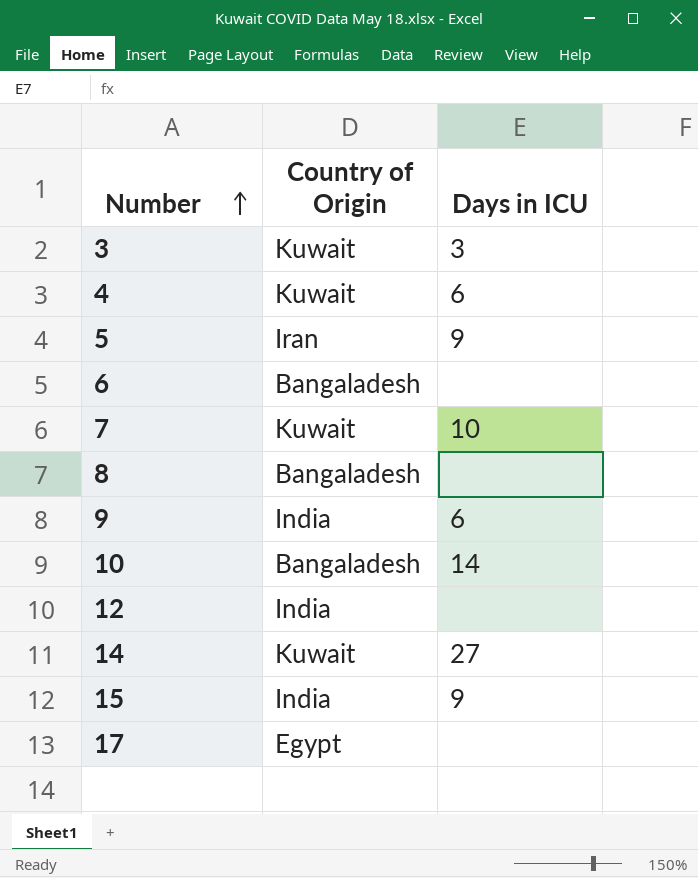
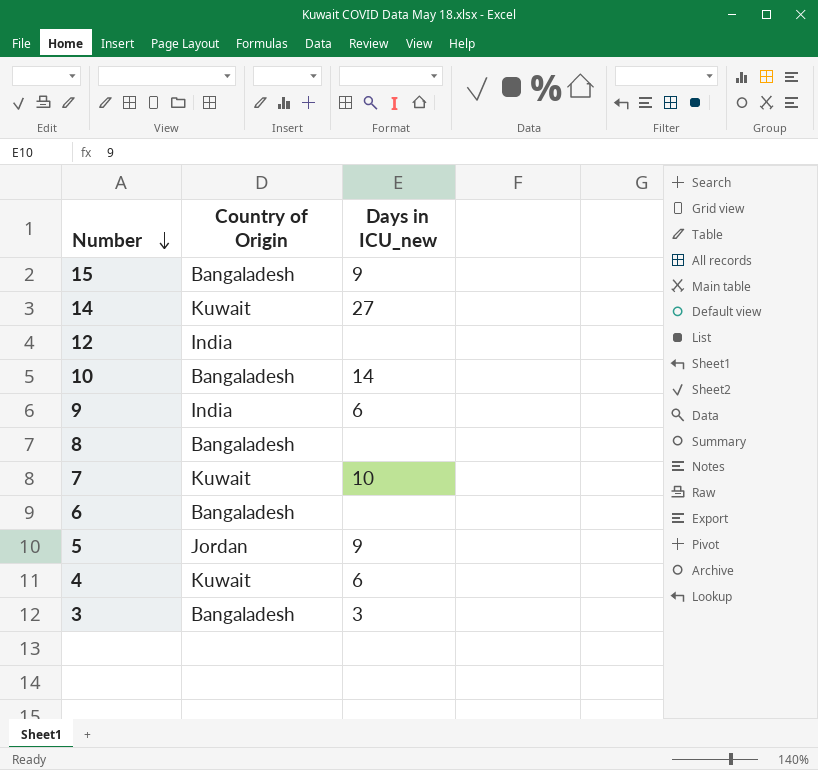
row order: Number ascending -> Number descending
column name: Days in ICU -> Days in ICU_new
row 17: Egypt | none -> none
15 | Country of Origin: India -> Bangaladesh
5 | Country of Origin: Iran -> Jordan
3 | Country of Origin: Kuwait -> Bangaladesh

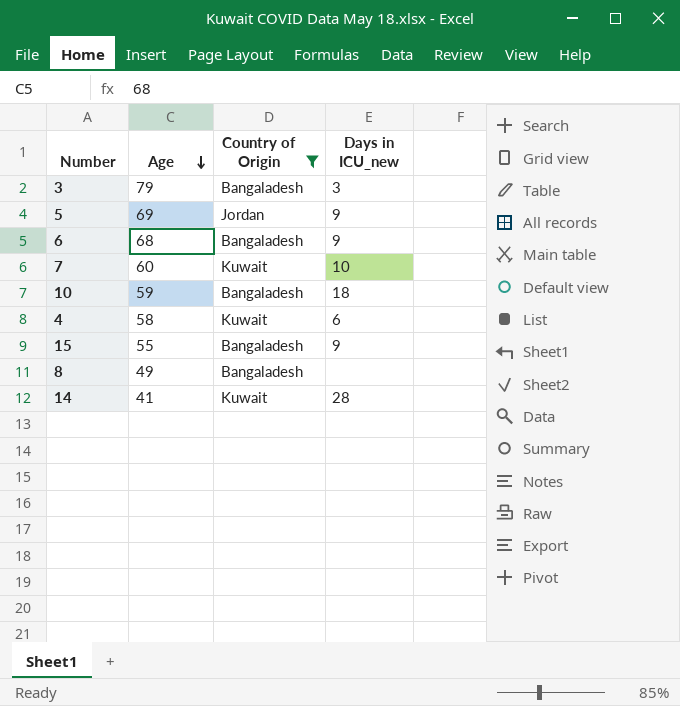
filter: none -> Country of Origin != India
row order: Number descending -> Age descending
column Age | position: none -> 2
6 | Days in ICU_new: none -> 9
10 | Days in ICU_new: 14 -> 18
14 | Days in ICU_new: 27 -> 28

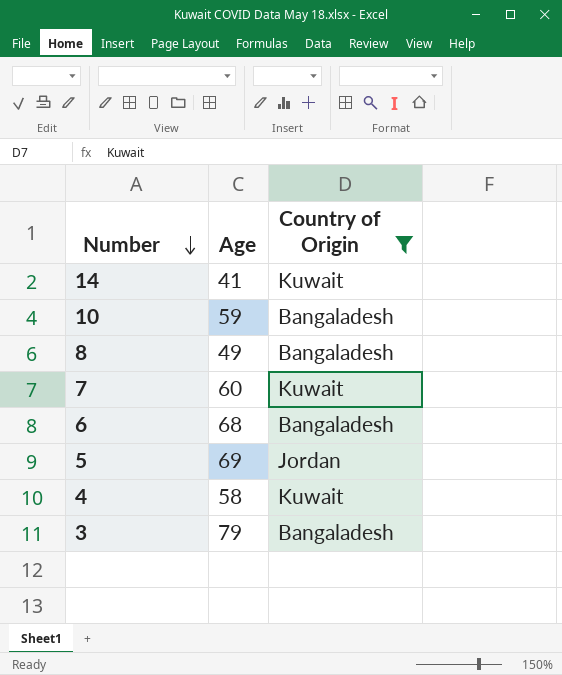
row order: Age descending -> Number descending
column Days in ICU_new | position: 4 -> none
row 15: 55 | Bangaladesh | 9 -> none

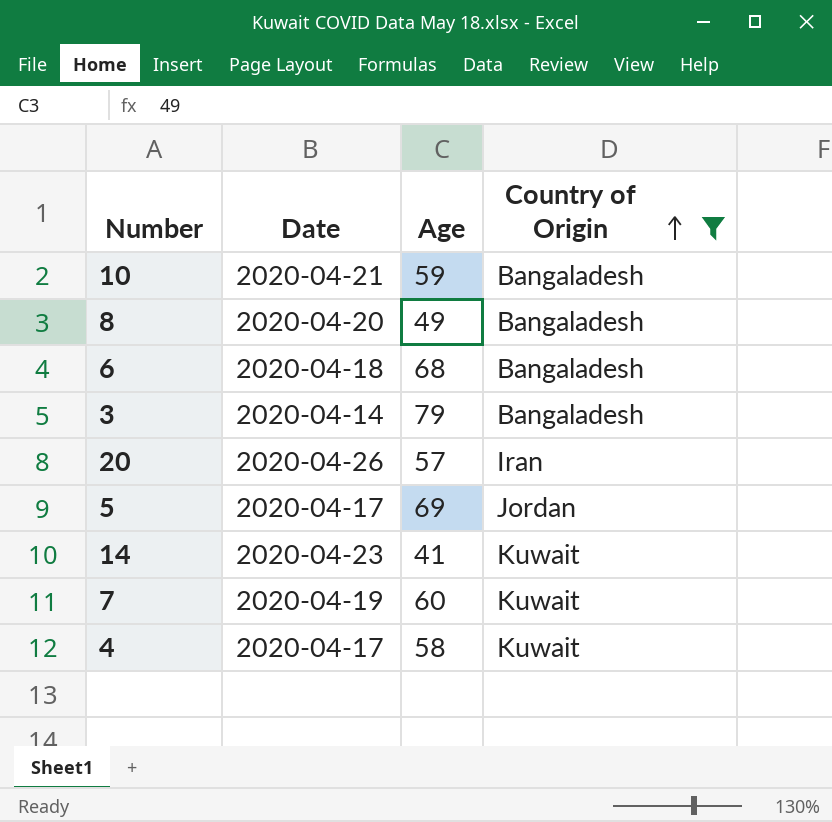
row order: Number descending -> Country of Origin ascending
column Date | position: none -> 2
row 20: none -> 2020-04-26 | 57 | Iran

